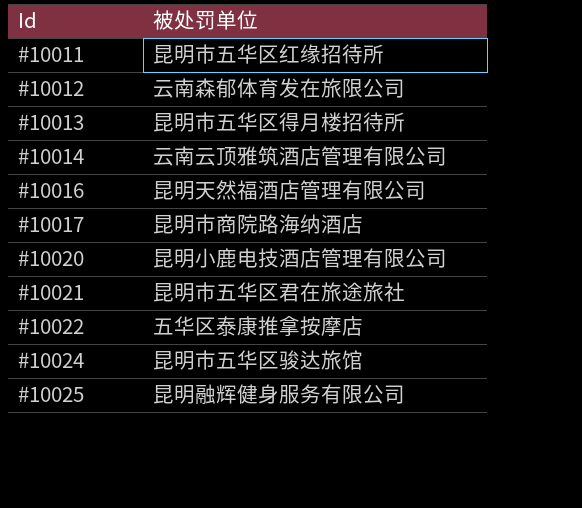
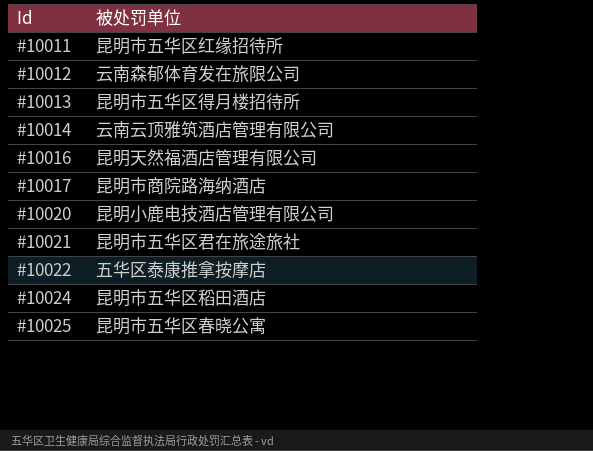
#10024 | 被处罚单位: 昆明市五华区骏达旅馆 -> 昆明市五华区稻田酒店
#10025 | 被处罚单位: 昆明融辉健身服务有限公司 -> 昆明市五华区春晓公寓

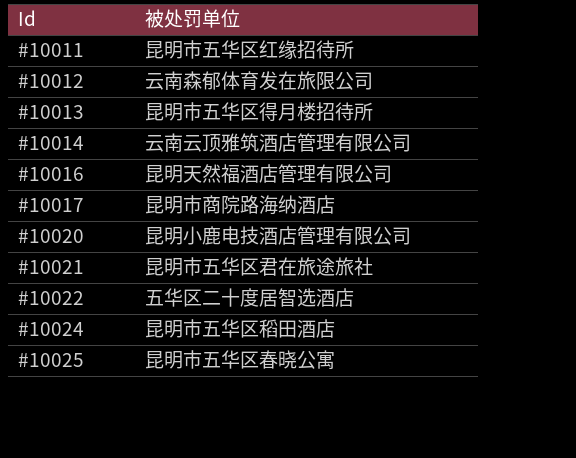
#10022 | 被处罚单位: 五华区泰康推拿按摩店 -> 五华区二十度居智选酒店

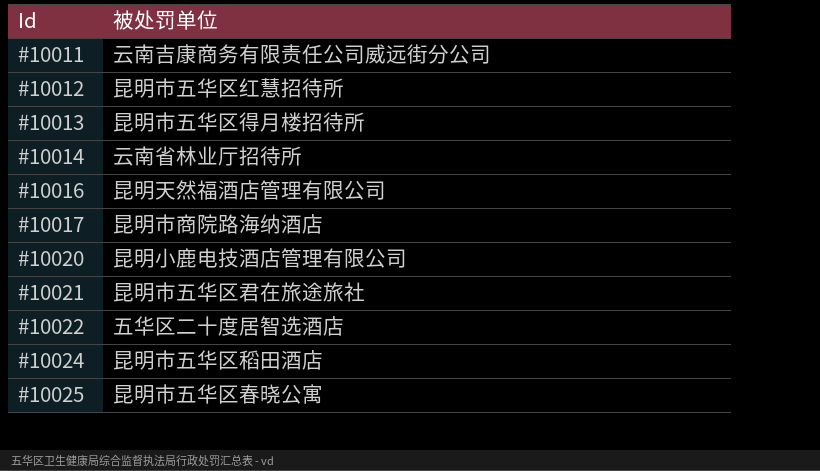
#10011 | 被处罚单位: 昆明市五华区红缘招待所 -> 云南吉康商务有限责任公司威远街分公司
#10012 | 被处罚单位: 云南森郁体育发在旅限公司 -> 昆明市五华区红慧招待所
#10014 | 被处罚单位: 云南云顶雅筑酒店管理有限公司 -> 云南省林业厅招待所

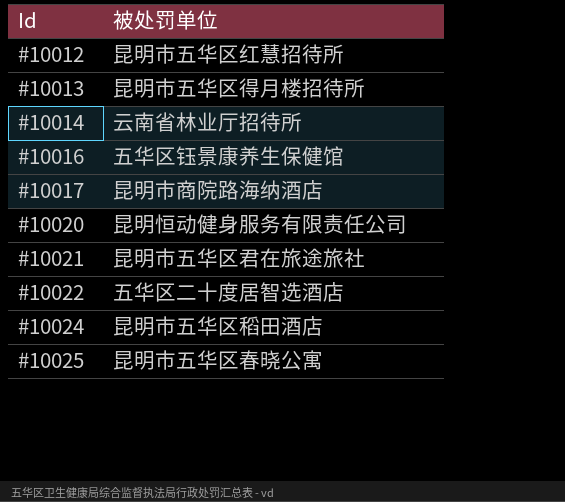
row #10011: 云南吉康商务有限责任公司威远街分公司 -> none
#10016 | 被处罚单位: 昆明天然福酒店管理有限公司 -> 五华区钰景康养生保健馆
#10020 | 被处罚单位: 昆明小鹿电技酒店管理有限公司 -> 昆明恒动健身服务有限责任公司

